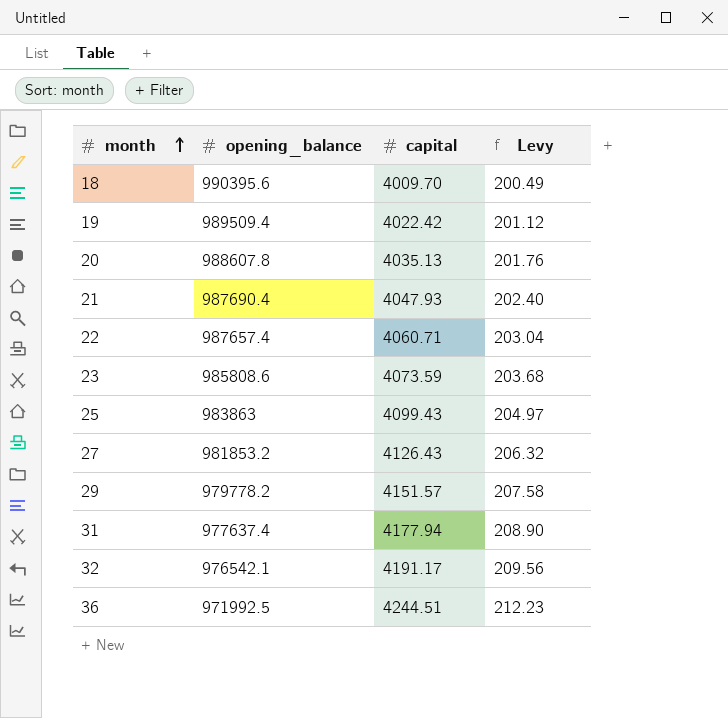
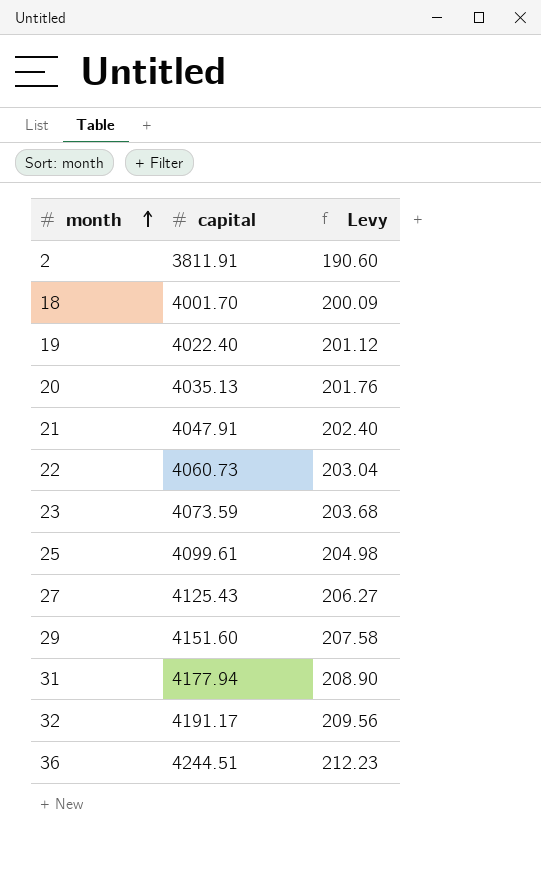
column opening_balance | position: 2 -> none
row 2: none -> 3811.91 | 190.60
18 | capital: 4009.70 -> 4001.70
18 | Levy: 200.49 -> 200.09
19 | capital: 4022.42 -> 4022.40
21 | capital: 4047.93 -> 4047.91
22 | capital: 4060.71 -> 4060.73
25 | capital: 4099.43 -> 4099.61
25 | Levy: 204.97 -> 204.98
27 | capital: 4126.43 -> 4125.43
27 | Levy: 206.32 -> 206.27
29 | capital: 4151.57 -> 4151.60

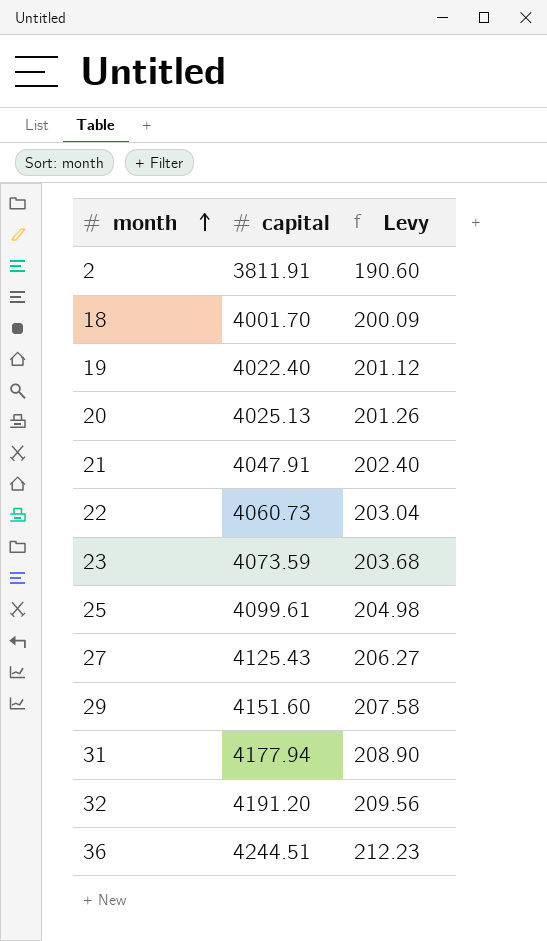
20 | capital: 4035.13 -> 4025.13
20 | Levy: 201.76 -> 201.26
32 | capital: 4191.17 -> 4191.20

